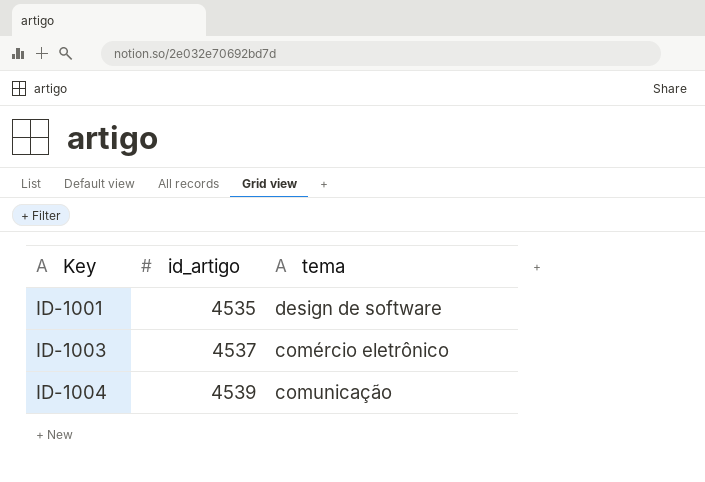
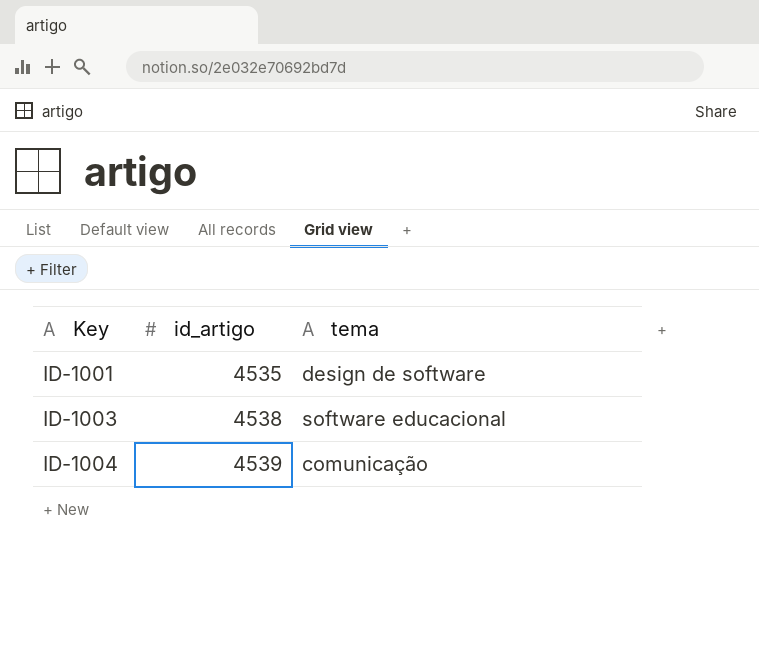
ID-1003 | id_artigo: 4537 -> 4538
ID-1003 | tema: comércio eletrônico -> software educacional

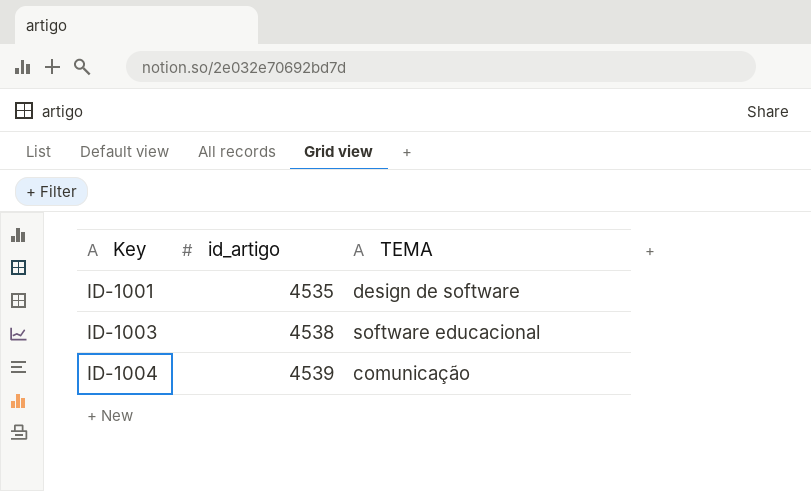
column name: tema -> TEMA

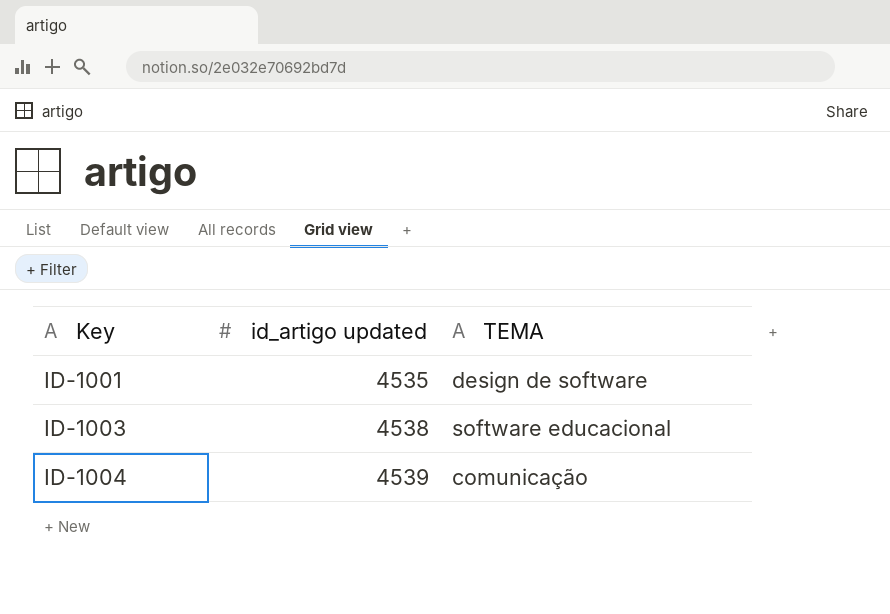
column name: id_artigo -> id_artigo updated

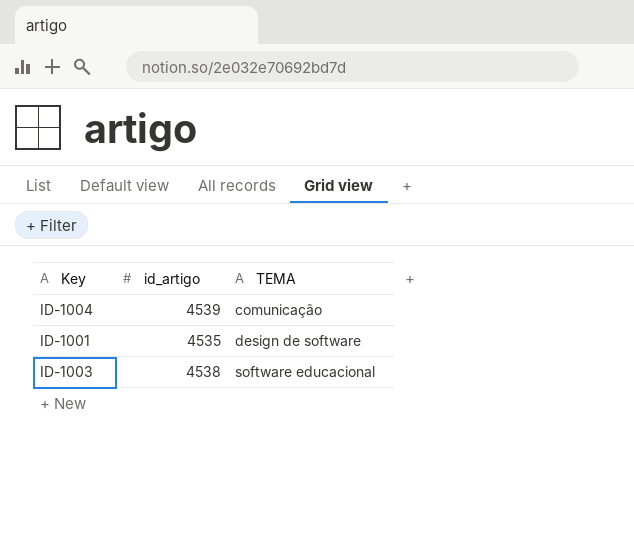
row order: Key ascending -> TEMA ascending
column name: id_artigo updated -> id_artigo

